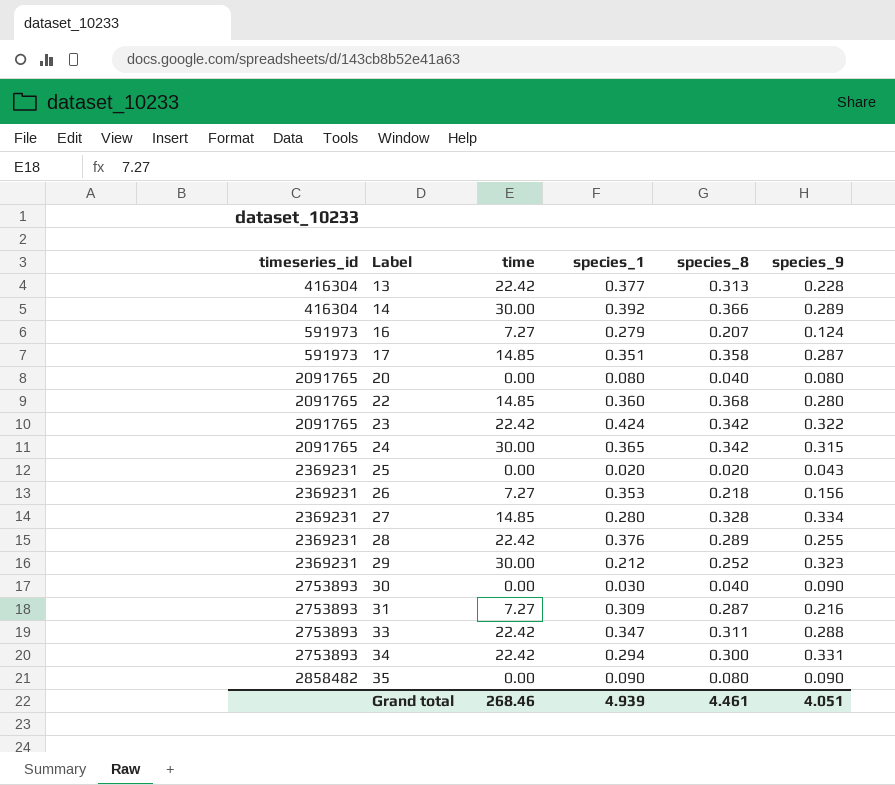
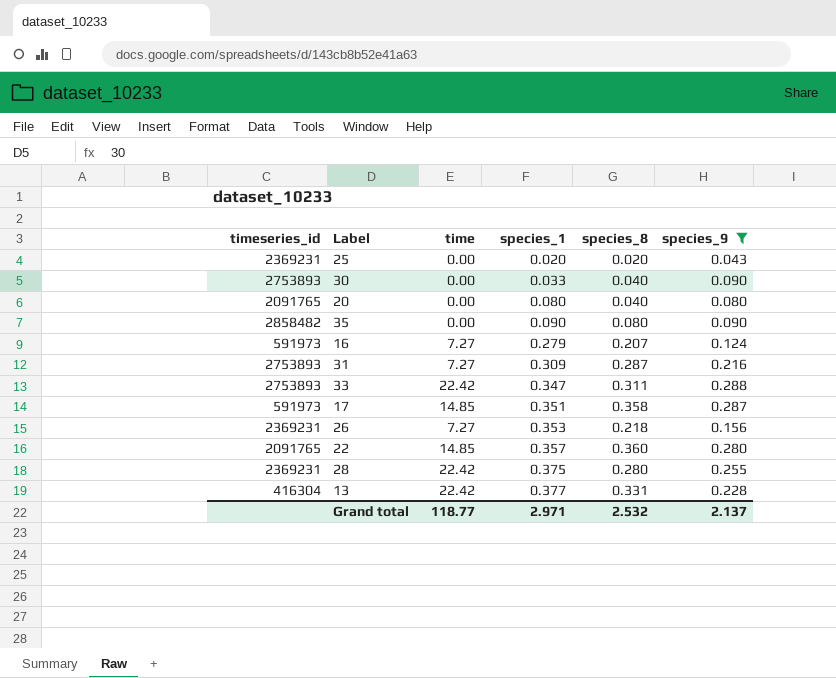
filter: none -> species_9 <= 0.288
row order: timeseries_id ascending -> species_1 ascending
30 | species_1: 0.030 -> 0.033
22 | species_1: 0.360 -> 0.357
22 | species_8: 0.368 -> 0.360
28 | species_1: 0.376 -> 0.375
28 | species_8: 0.289 -> 0.280
13 | species_8: 0.313 -> 0.331
Grand total | time: 268.46 -> 118.77
Grand total | species_1: 4.939 -> 2.971
Grand total | species_8: 4.461 -> 2.532
Grand total | species_9: 4.051 -> 2.137

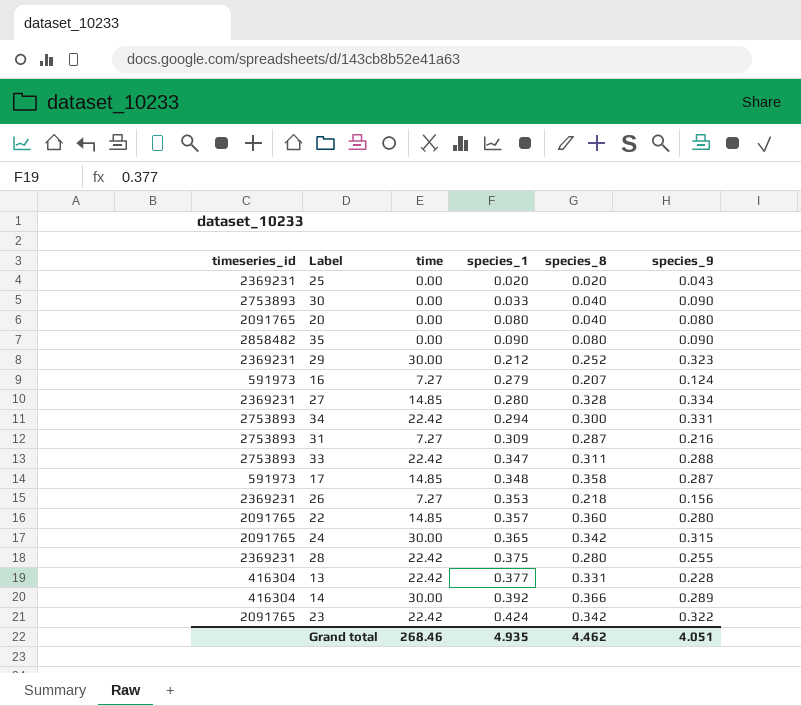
filter: species_9 <= 0.288 -> none
17 | species_1: 0.351 -> 0.348
Grand total | time: 118.77 -> 268.46
Grand total | species_1: 2.971 -> 4.935
Grand total | species_8: 2.532 -> 4.462
Grand total | species_9: 2.137 -> 4.051

